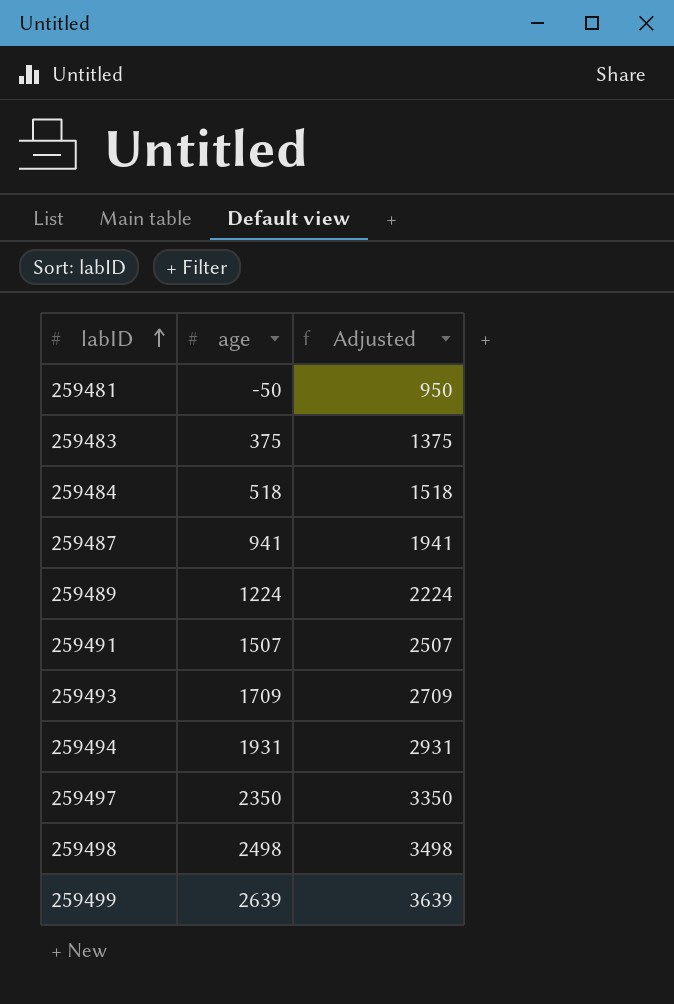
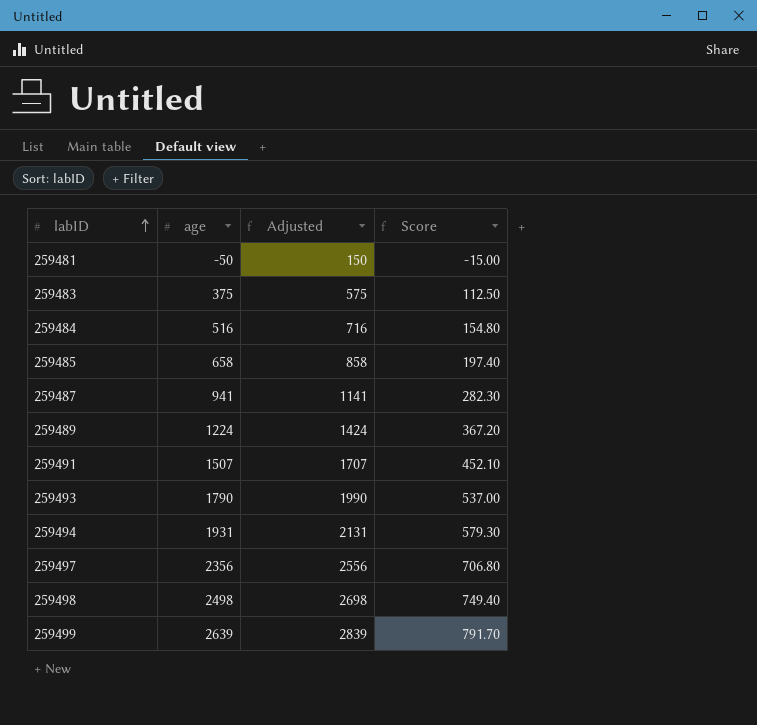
column Adjusted | formula: [age] + 1000 -> [age] + 200
column Score | formula: none -> [age] * 0.3
259484 | age: 518 -> 516
row 259485: none -> 658 | 858 | 197.40
259493 | age: 1709 -> 1790
259497 | age: 2350 -> 2356

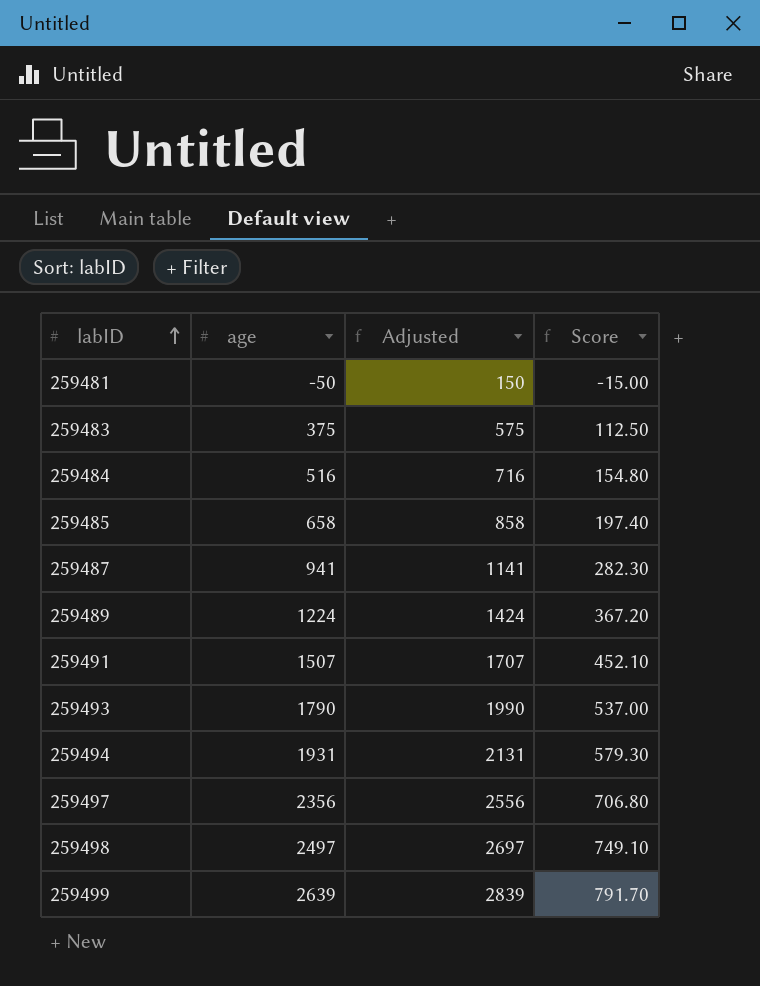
259498 | age: 2498 -> 2497
259498 | Adjusted: 2698 -> 2697
259498 | Score: 749.40 -> 749.10

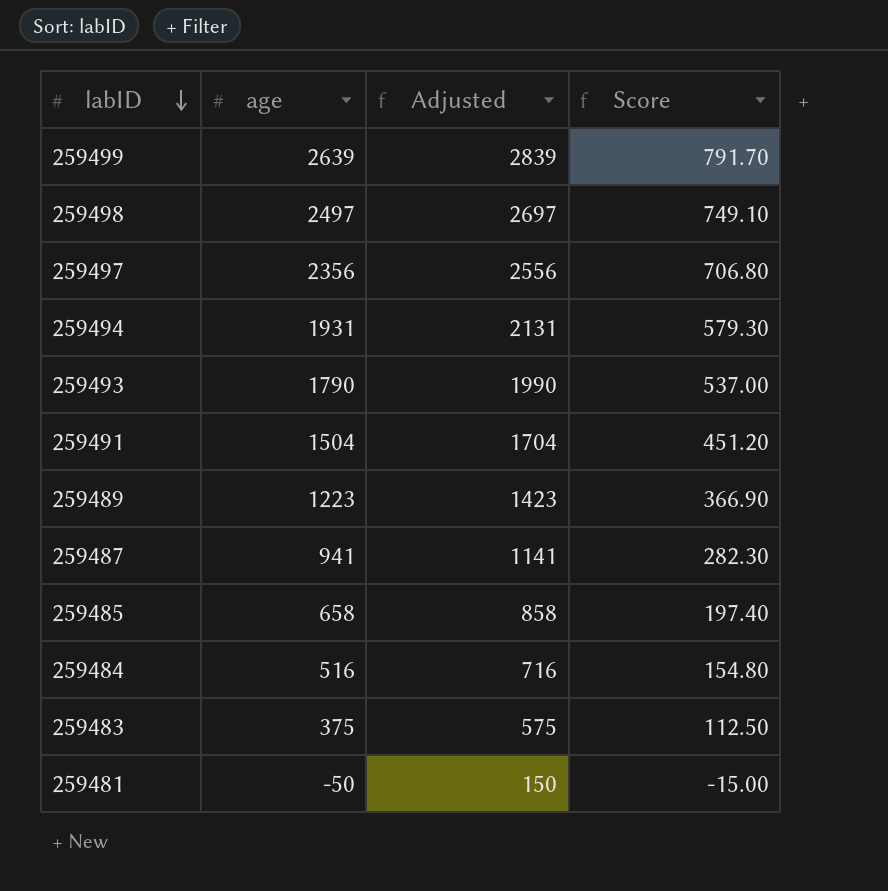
row order: labID ascending -> labID descending
259491 | age: 1507 -> 1504
259491 | Adjusted: 1707 -> 1704
259491 | Score: 452.10 -> 451.20
259489 | age: 1224 -> 1223
259489 | Adjusted: 1424 -> 1423
259489 | Score: 367.20 -> 366.90

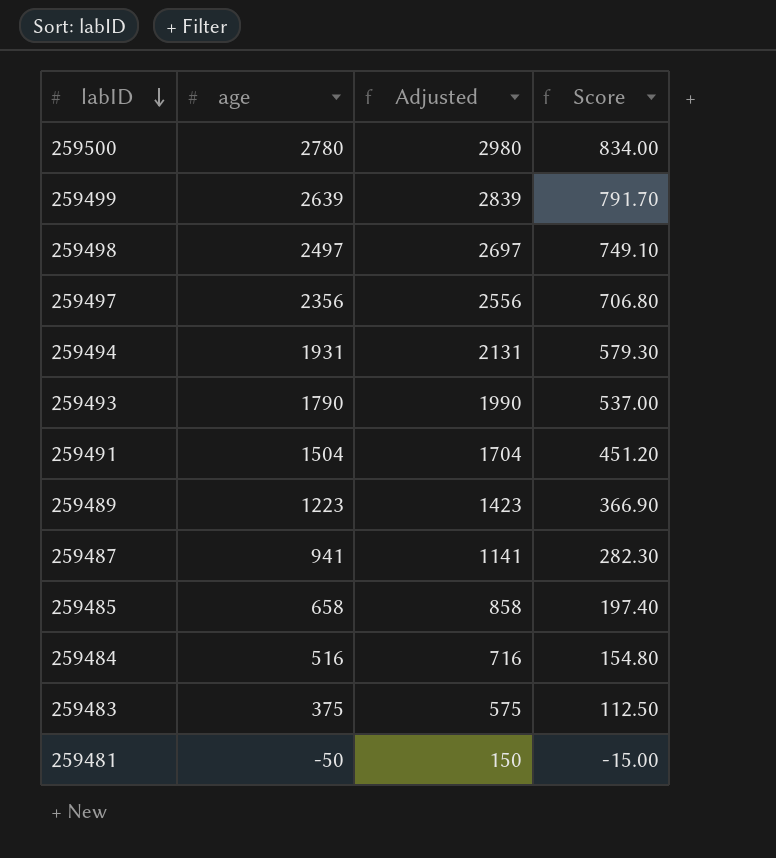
row 259500: none -> 2780 | 2980 | 834.00

